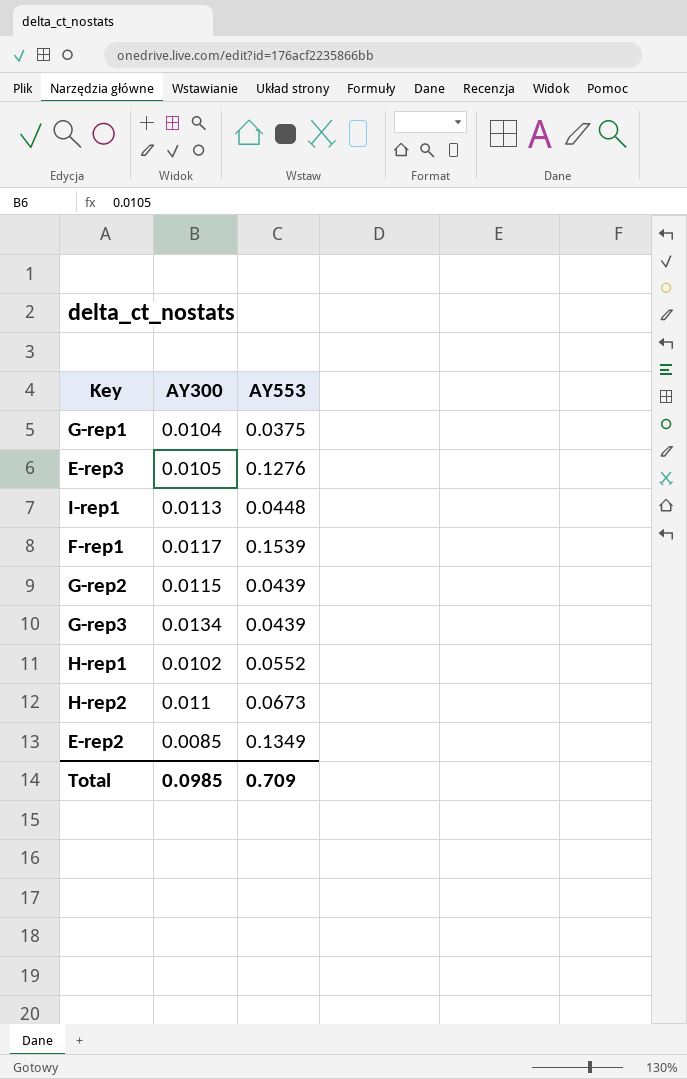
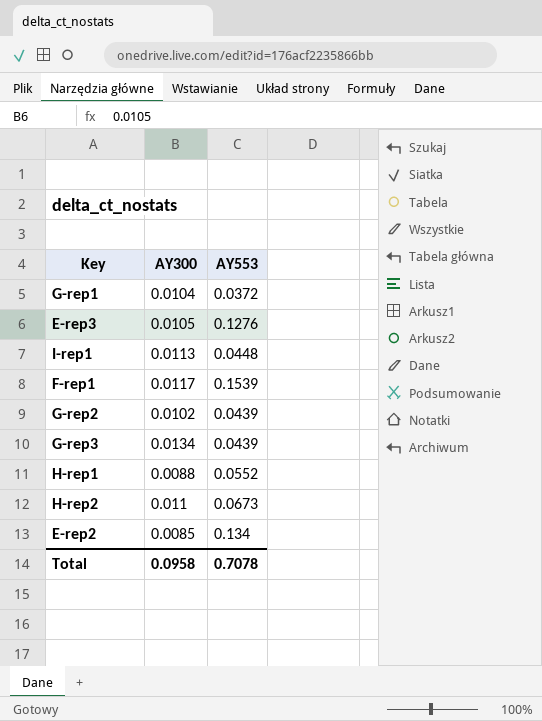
G-rep1 | AY553: 0.0375 -> 0.0372
G-rep2 | AY300: 0.0115 -> 0.0102
H-rep1 | AY300: 0.0102 -> 0.0088
E-rep2 | AY553: 0.1349 -> 0.134
Total | AY300: 0.0985 -> 0.0958
Total | AY553: 0.709 -> 0.7078

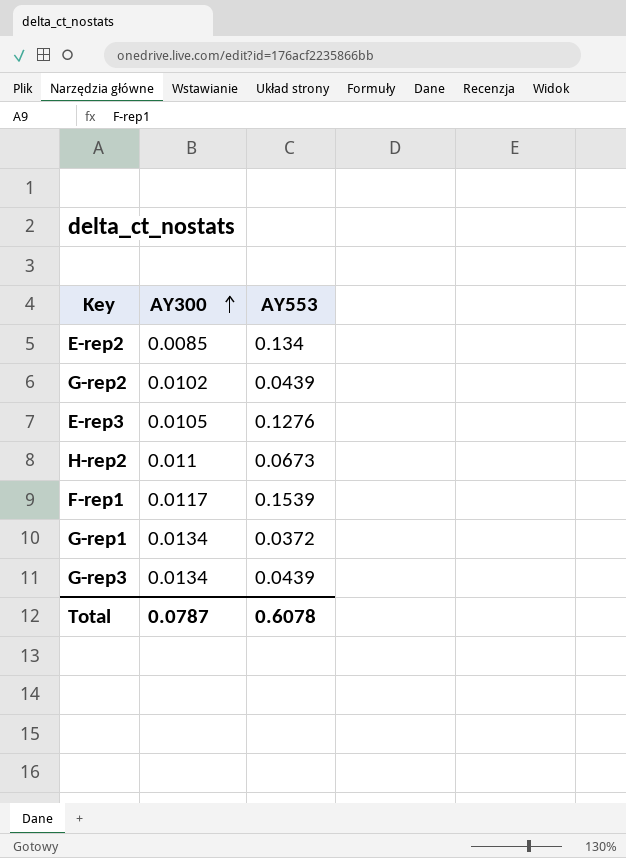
row order: none -> AY300 ascending
row I-rep1: 0.0113 | 0.0448 -> none
row H-rep1: 0.0088 | 0.0552 -> none
G-rep1 | AY300: 0.0104 -> 0.0134
Total | AY300: 0.0958 -> 0.0787
Total | AY553: 0.7078 -> 0.6078

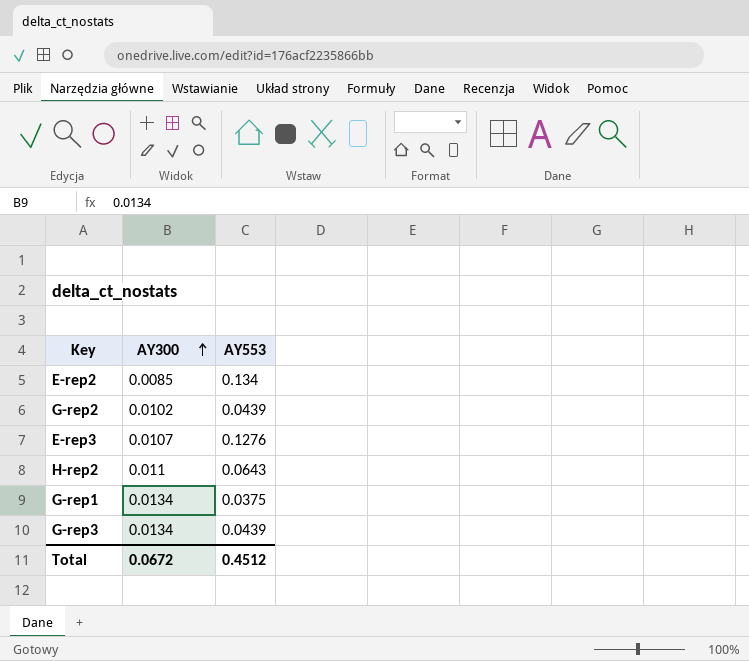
row F-rep1: 0.0117 | 0.1539 -> none
E-rep3 | AY300: 0.0105 -> 0.0107
H-rep2 | AY553: 0.0673 -> 0.0643
G-rep1 | AY553: 0.0372 -> 0.0375
Total | AY300: 0.0787 -> 0.0672
Total | AY553: 0.6078 -> 0.4512

